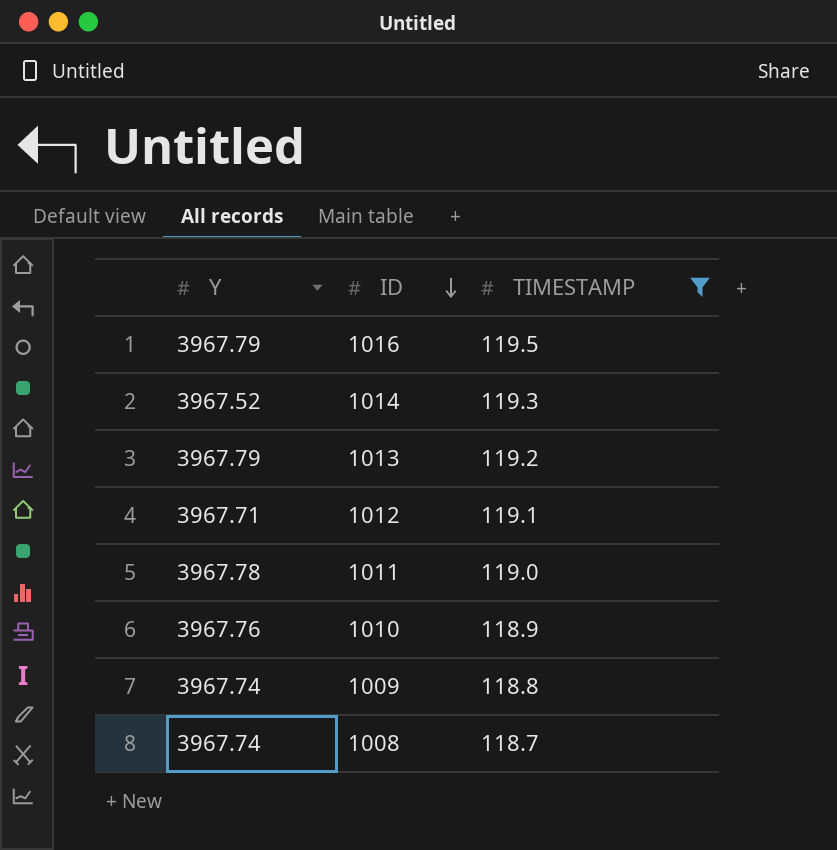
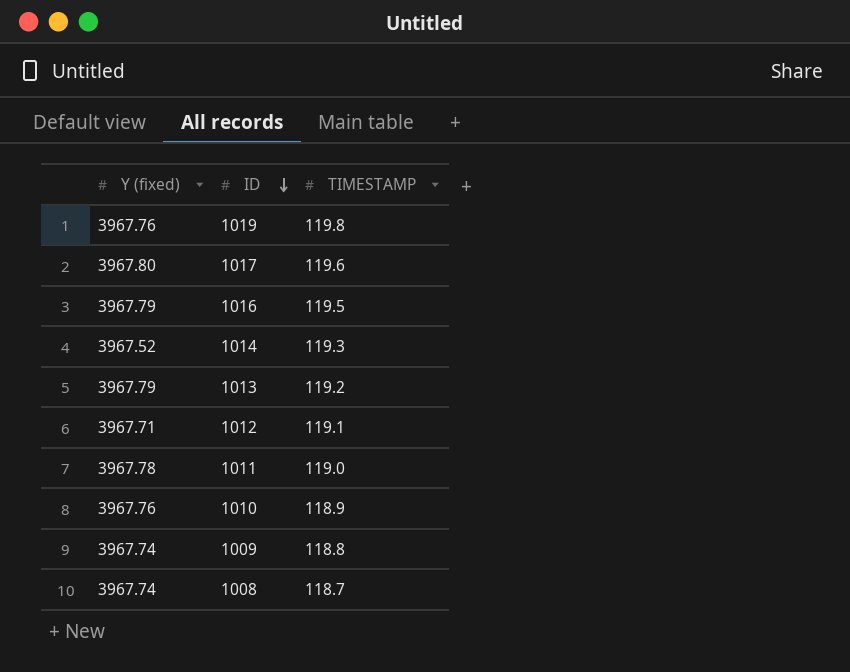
filter: TIMESTAMP <= 119.5 -> none
column name: Y -> Y (fixed)

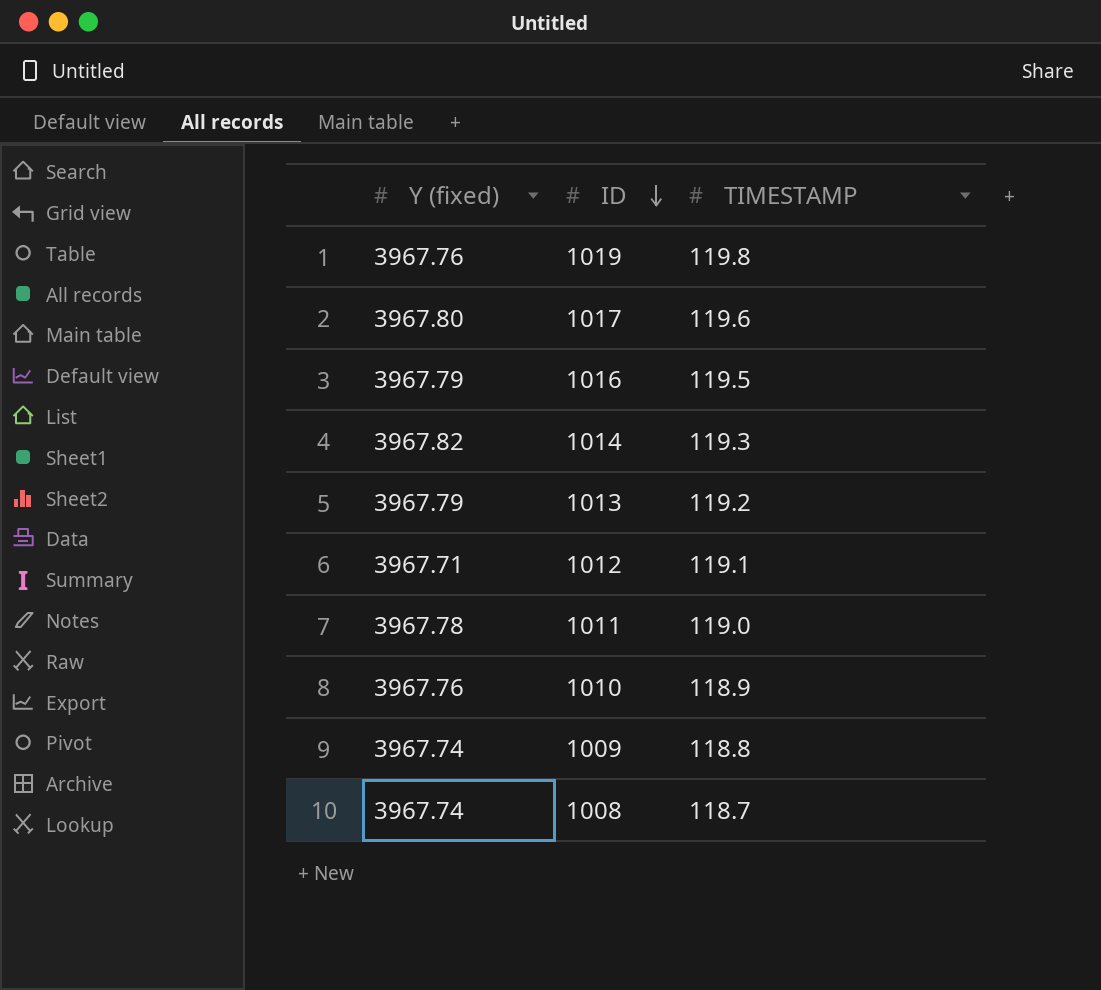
1014 | Y (fixed): 3967.52 -> 3967.82

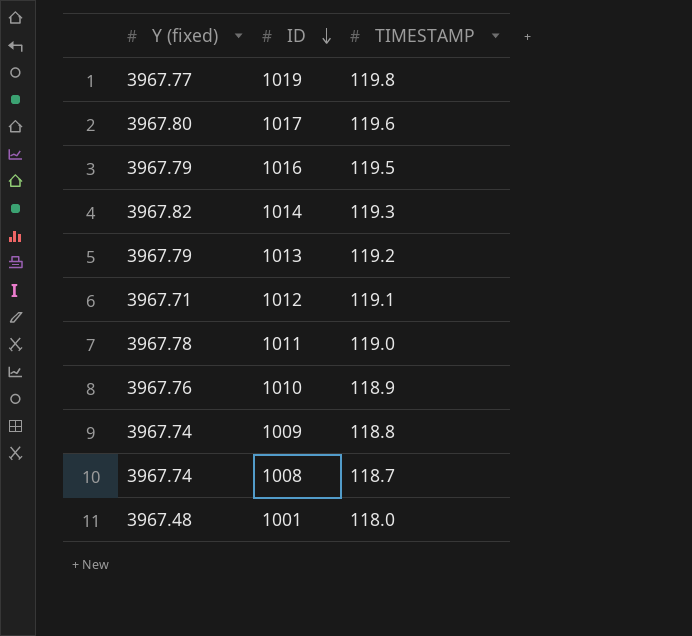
1019 | Y (fixed): 3967.76 -> 3967.77
row 1001: none -> 3967.48 | 118.0

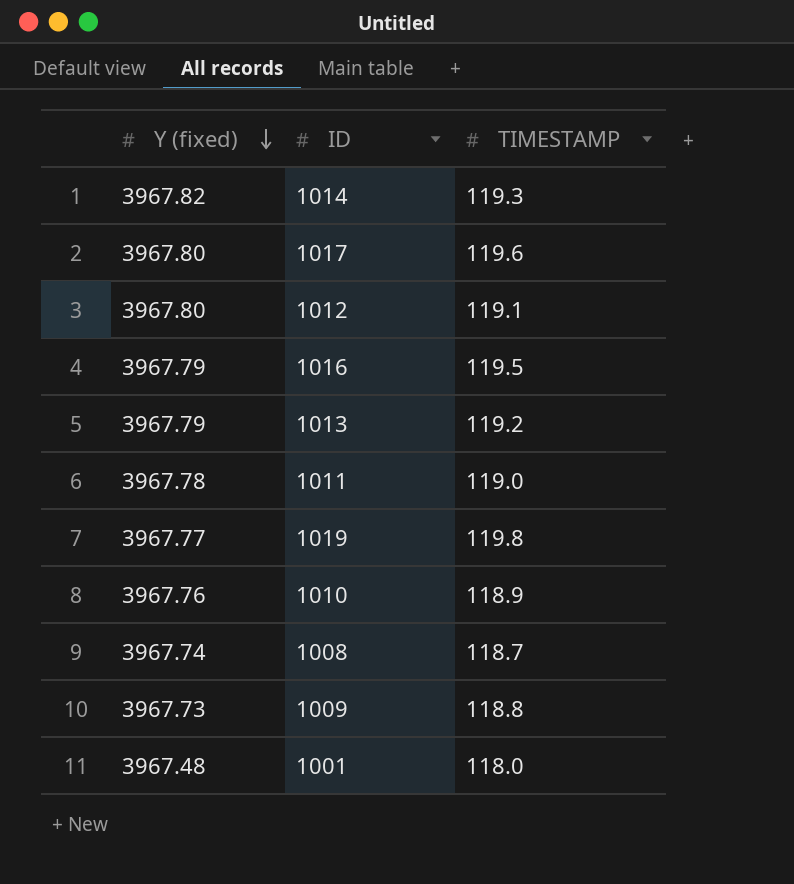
row order: ID descending -> Y (fixed) descending
1012 | Y (fixed): 3967.71 -> 3967.80
1009 | Y (fixed): 3967.74 -> 3967.73

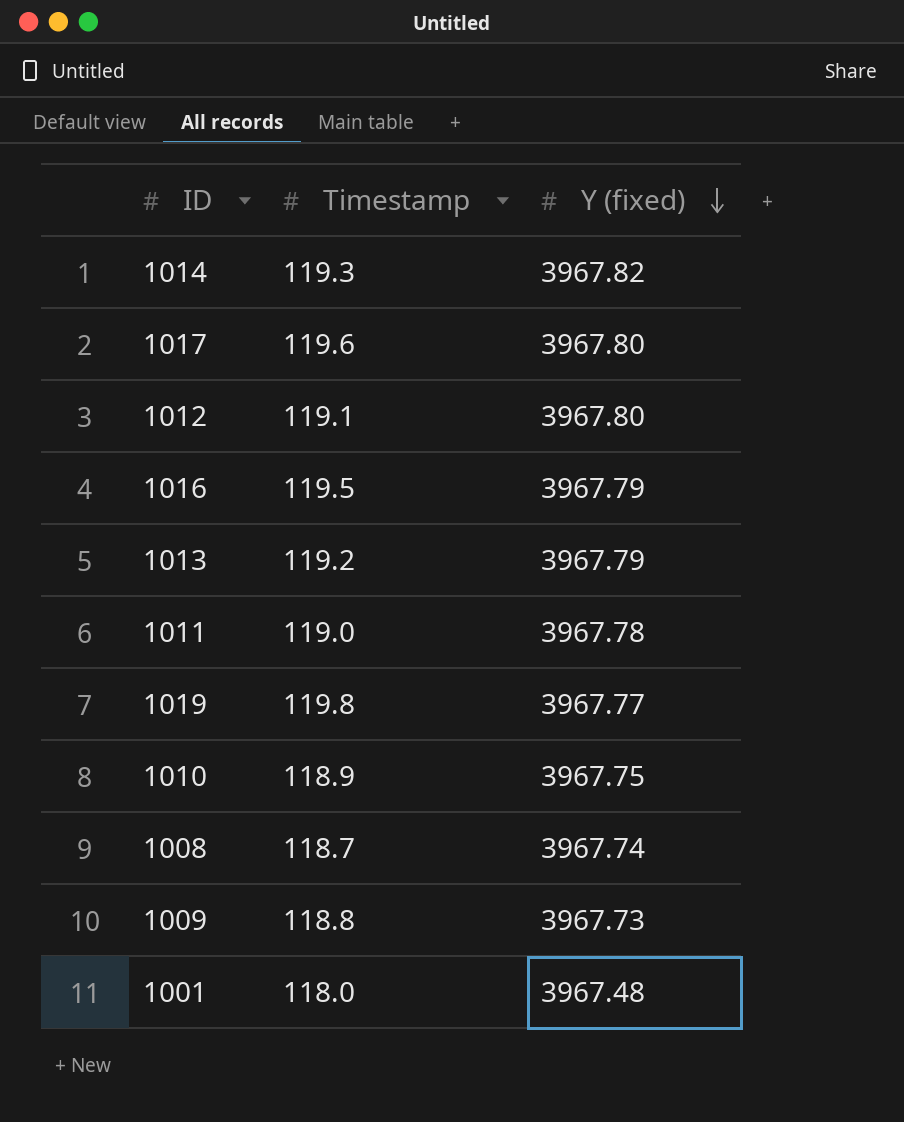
column name: TIMESTAMP -> Timestamp
column Y (fixed) | position: 1 -> 3
1010 | Y (fixed): 3967.76 -> 3967.75

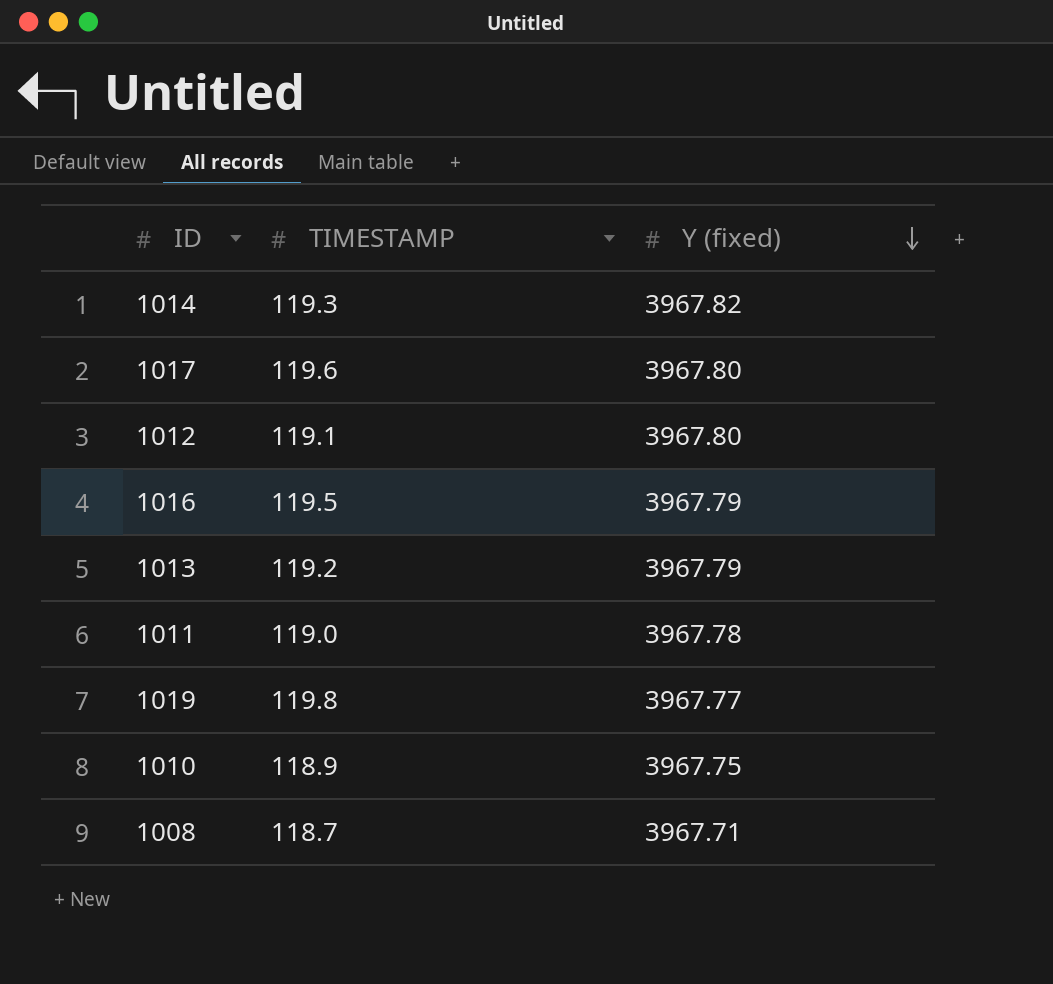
column name: Timestamp -> TIMESTAMP
row 1009: 118.8 | 3967.73 -> none
row 1001: 118.0 | 3967.48 -> none
1008 | Y (fixed): 3967.74 -> 3967.71

